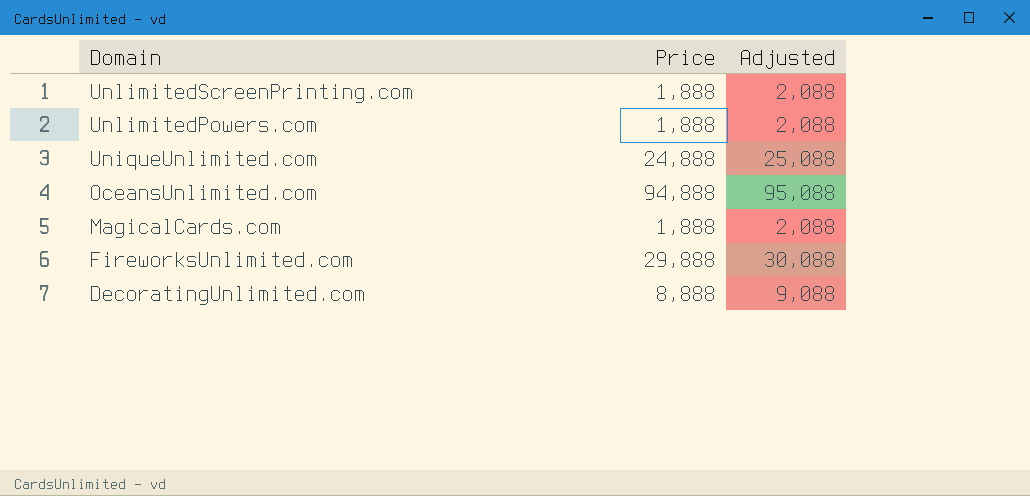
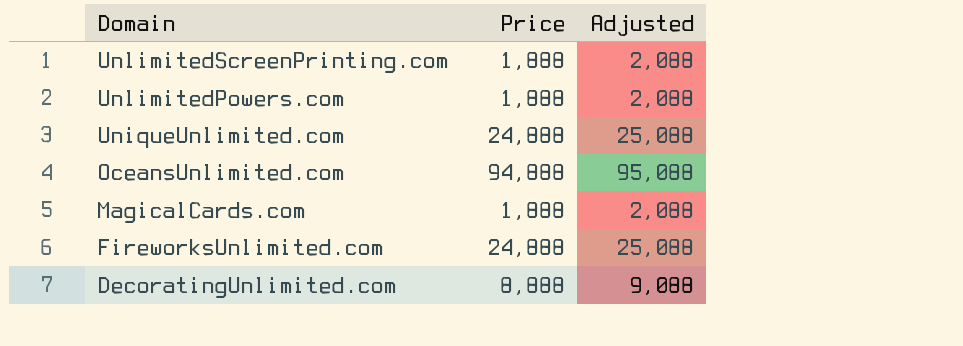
FireworksUnlimited.com | Price: 29,888 -> 24,888
FireworksUnlimited.com | Adjusted: 30,088 -> 25,088

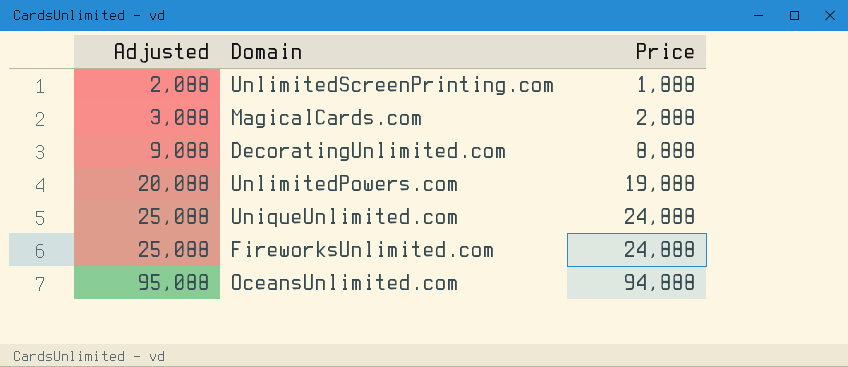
row order: Domain descending -> Adjusted ascending
column Adjusted | position: 3 -> 1
MagicalCards.com | Adjusted: 2,088 -> 3,088
MagicalCards.com | Price: 1,888 -> 2,888
UnlimitedPowers.com | Adjusted: 2,088 -> 20,088
UnlimitedPowers.com | Price: 1,888 -> 19,888

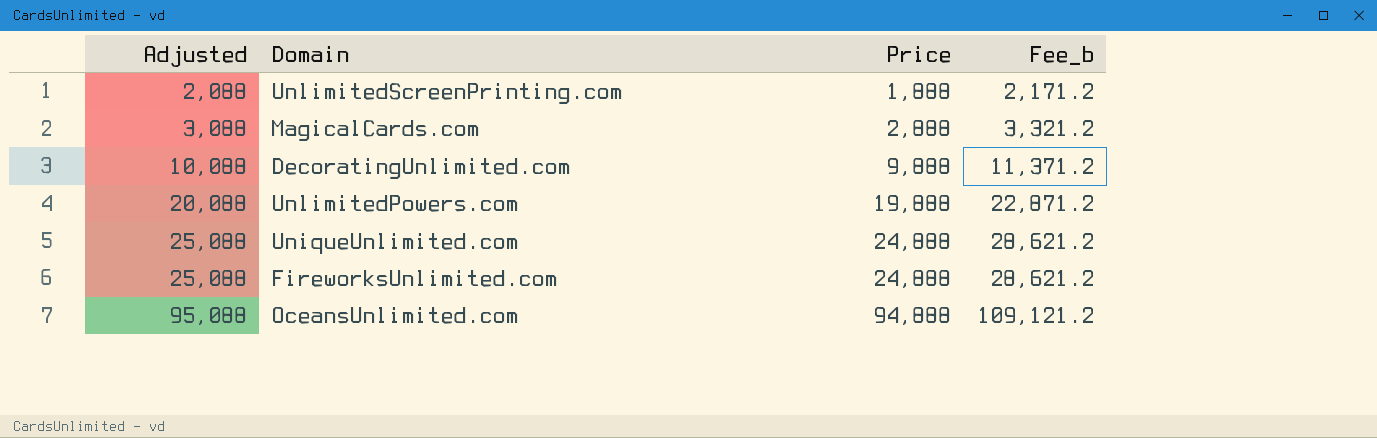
column Fee_b | formula: none -> [Price] * 1.15
DecoratingUnlimited.com | Adjusted: 9,088 -> 10,088
DecoratingUnlimited.com | Price: 8,888 -> 9,888

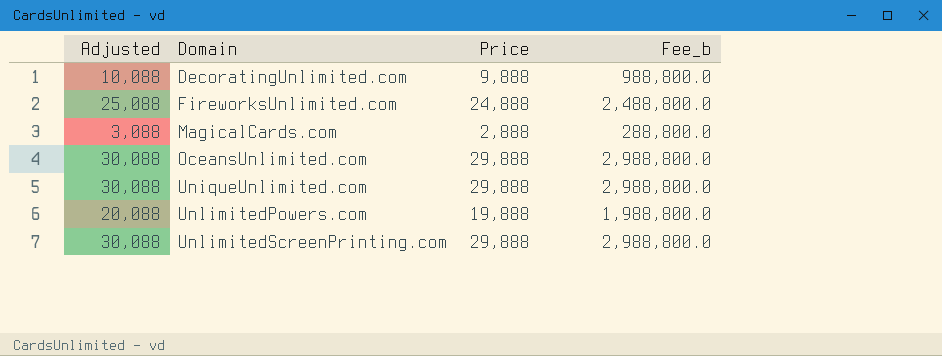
row order: Adjusted ascending -> Domain ascending
column Fee_b | formula: [Price] * 1.15 -> [Price] * 100
OceansUnlimited.com | Adjusted: 95,088 -> 30,088
OceansUnlimited.com | Price: 94,888 -> 29,888
UniqueUnlimited.com | Adjusted: 25,088 -> 30,088
UniqueUnlimited.com | Price: 24,888 -> 29,888
UnlimitedScreenPrinting.com | Adjusted: 2,088 -> 30,088
UnlimitedScreenPrinting.com | Price: 1,888 -> 29,888

